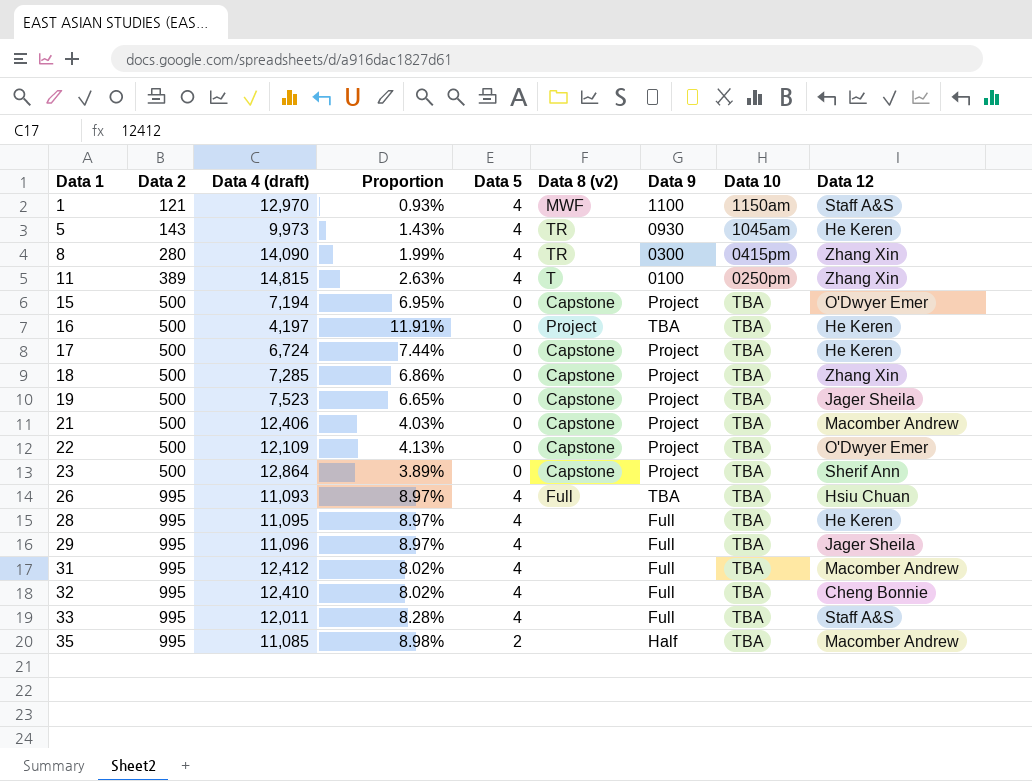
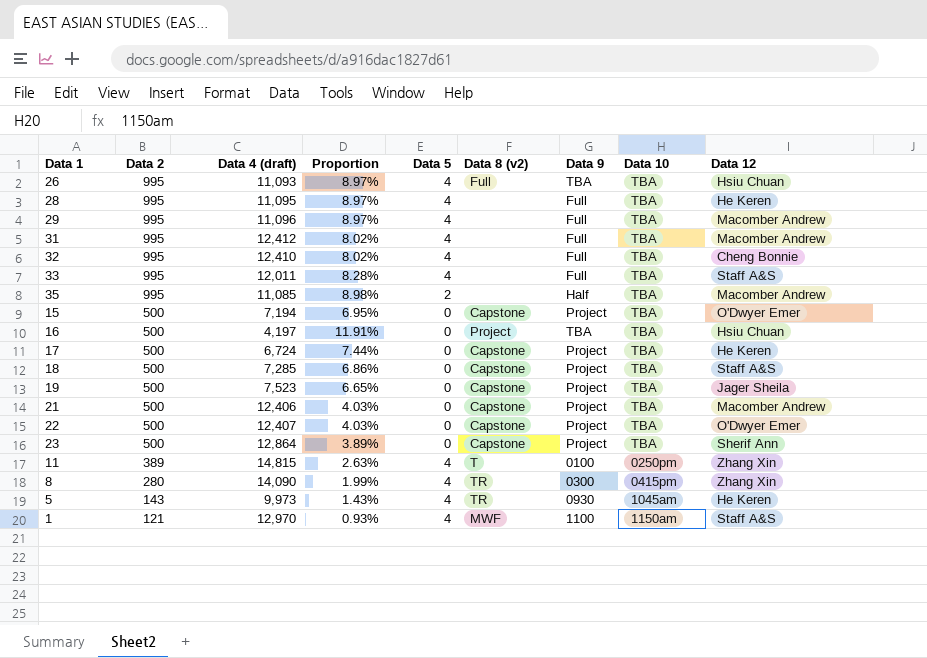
row order: Data 1 ascending -> Data 2 descending
29 | Data 12: Jager Sheila -> Macomber Andrew
16 | Data 12: He Keren -> Hsiu Chuan
18 | Data 12: Zhang Xin -> Staff A&S
22 | Data 4 (draft): 12,109 -> 12,407
22 | Proportion: 4.13% -> 4.03%

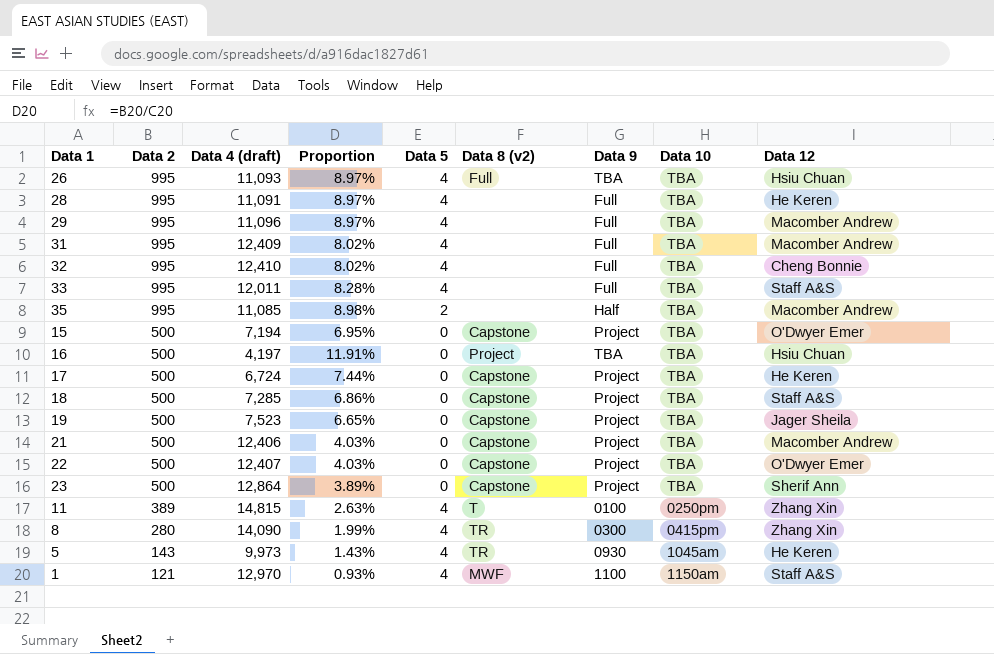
28 | Data 4 (draft): 11,095 -> 11,091
31 | Data 4 (draft): 12,412 -> 12,409

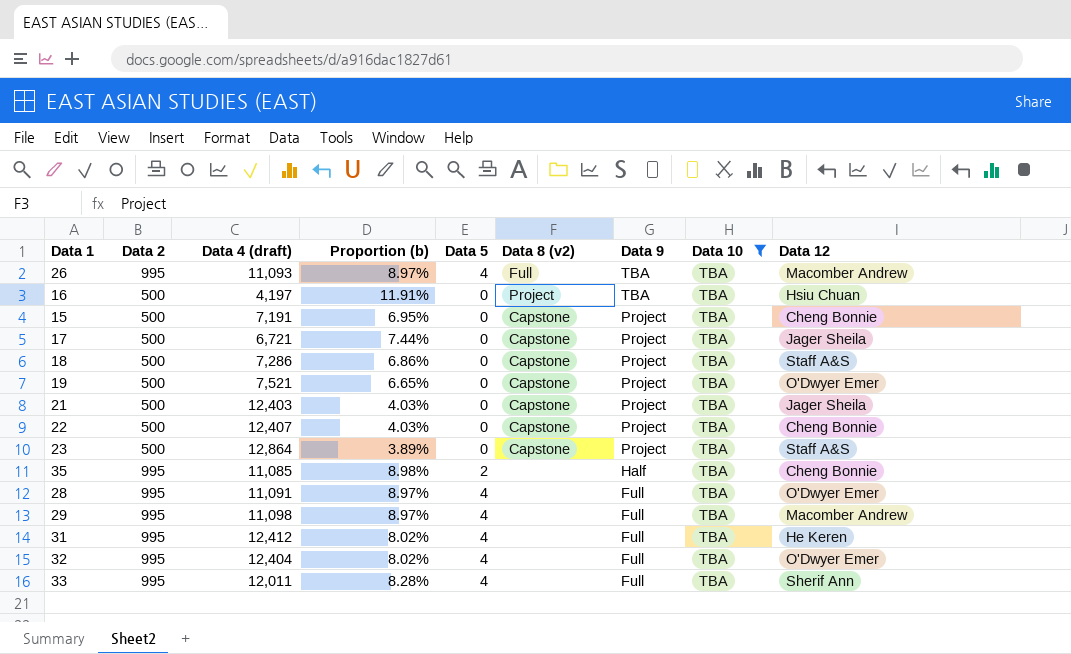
filter: none -> Data 10 = TBA
row order: Data 2 descending -> Data 9 descending
column name: Proportion -> Proportion (b)
26 | Data 12: Hsiu Chuan -> Macomber Andrew
15 | Data 4 (draft): 7,194 -> 7,191
15 | Data 12: O'Dwyer Emer -> Cheng Bonnie
17 | Data 4 (draft): 6,724 -> 6,721
17 | Data 12: He Keren -> Jager Sheila
18 | Data 4 (draft): 7,285 -> 7,286
19 | Data 4 (draft): 7,523 -> 7,521
19 | Data 12: Jager Sheila -> O'Dwyer Emer
21 | Data 4 (draft): 12,406 -> 12,403
21 | Data 12: Macomber Andrew -> Jager Sheila
22 | Data 12: O'Dwyer Emer -> Cheng Bonnie
23 | Data 12: Sherif Ann -> Staff A&S
35 | Data 12: Macomber Andrew -> Cheng Bonnie
28 | Data 12: He Keren -> O'Dwyer Emer
29 | Data 4 (draft): 11,096 -> 11,098
31 | Data 4 (draft): 12,409 -> 12,412
31 | Data 12: Macomber Andrew -> He Keren
32 | Data 4 (draft): 12,410 -> 12,404
32 | Data 12: Cheng Bonnie -> O'Dwyer Emer
33 | Data 12: Staff A&S -> Sherif Ann

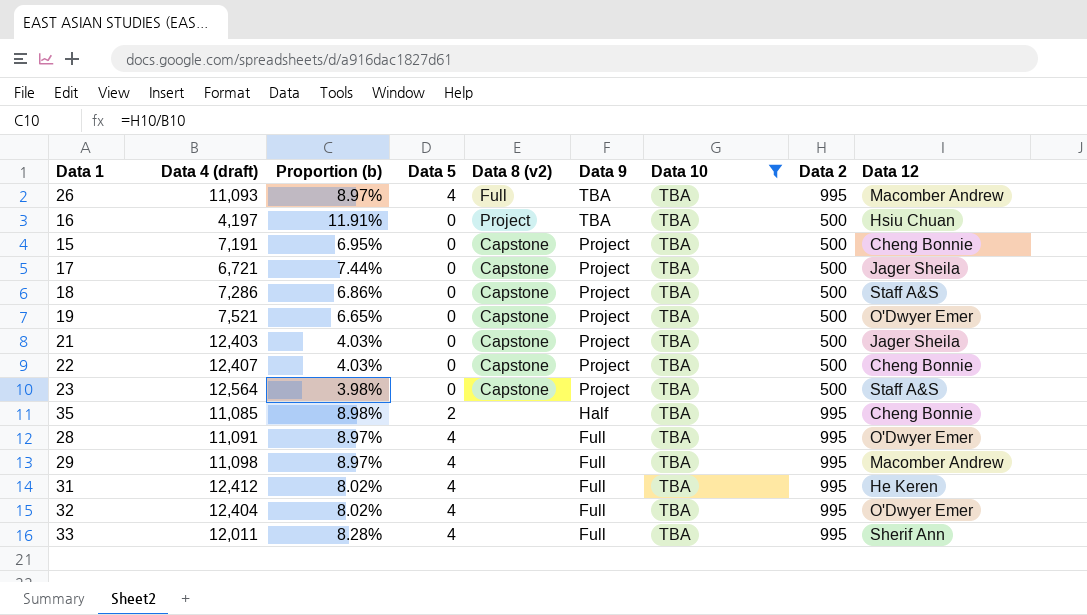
column Data 2 | position: 2 -> 8
23 | Data 4 (draft): 12,864 -> 12,564
23 | Proportion (b): 3.89% -> 3.98%

